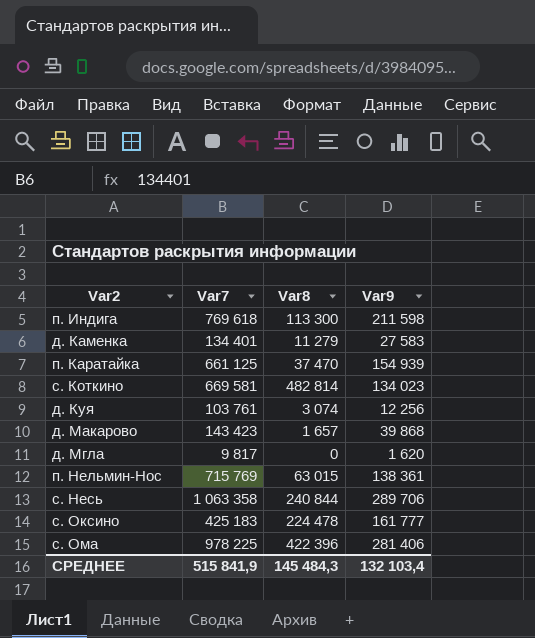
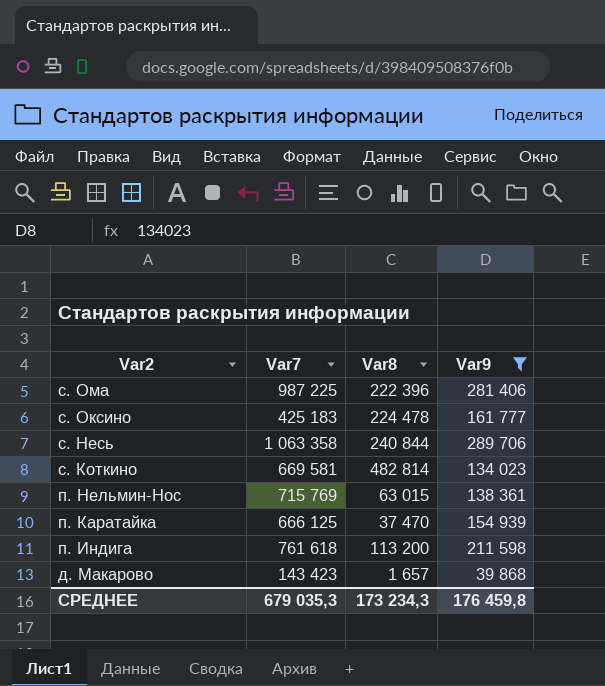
filter: none -> Var9 >= 39 868
row order: none -> Var2 descending
с. Ома | Var7: 978 225 -> 987 225
с. Ома | Var8: 422 396 -> 222 396
п. Каратайка | Var7: 661 125 -> 666 125
п. Индига | Var7: 769 618 -> 761 618
п. Индига | Var8: 113 300 -> 113 200
СРЕДНЕЕ | Var7: 515 841,9 -> 679 035,3
СРЕДНЕЕ | Var8: 145 484,3 -> 173 234,3
СРЕДНЕЕ | Var9: 132 103,4 -> 176 459,8

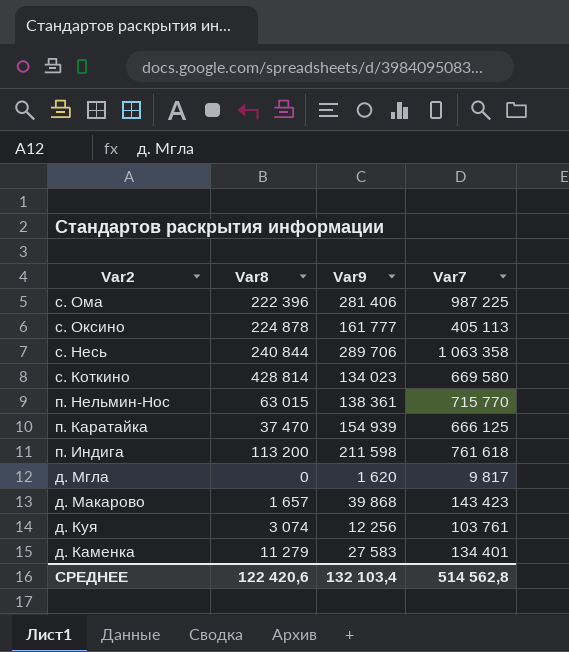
filter: Var9 >= 39 868 -> none
column Var7 | position: 2 -> 4
с. Оксино | Var8: 224 478 -> 224 878
с. Оксино | Var7: 425 183 -> 405 113
с. Коткино | Var8: 482 814 -> 428 814
с. Коткино | Var7: 669 581 -> 669 580
п. Нельмин-Нос | Var7: 715 769 -> 715 770
СРЕДНЕЕ | Var8: 173 234,3 -> 122 420,6
СРЕДНЕЕ | Var9: 176 459,8 -> 132 103,4
СРЕДНЕЕ | Var7: 679 035,3 -> 514 562,8

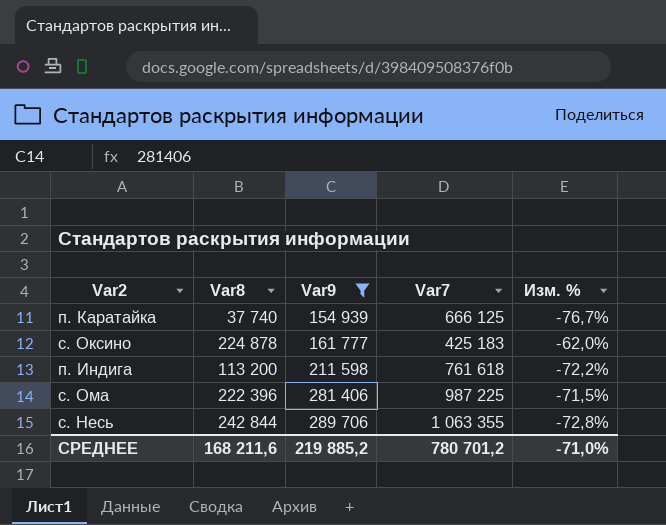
filter: none -> Var9 >= 154 939
row order: Var2 descending -> Var9 ascending
column Изм. % | formula: none -> ([Var9] - [Var7]) / [Var7]
п. Каратайка | Var8: 37 470 -> 37 740
с. Оксино | Var7: 405 113 -> 425 183
с. Несь | Var8: 240 844 -> 242 844
с. Несь | Var7: 1 063 358 -> 1 063 355
СРЕДНЕЕ | Var8: 122 420,6 -> 168 211,6
СРЕДНЕЕ | Var9: 132 103,4 -> 219 885,2
СРЕДНЕЕ | Var7: 514 562,8 -> 780 701,2

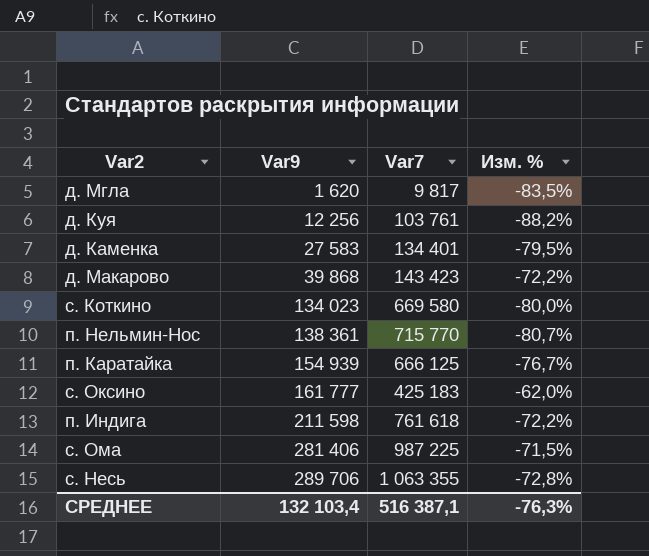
filter: Var9 >= 154 939 -> none
column Var8 | position: 2 -> none
СРЕДНЕЕ | Var9: 219 885,2 -> 132 103,4
СРЕДНЕЕ | Var7: 780 701,2 -> 516 387,1
СРЕДНЕЕ | Изм. %: -71,0% -> -76,3%

